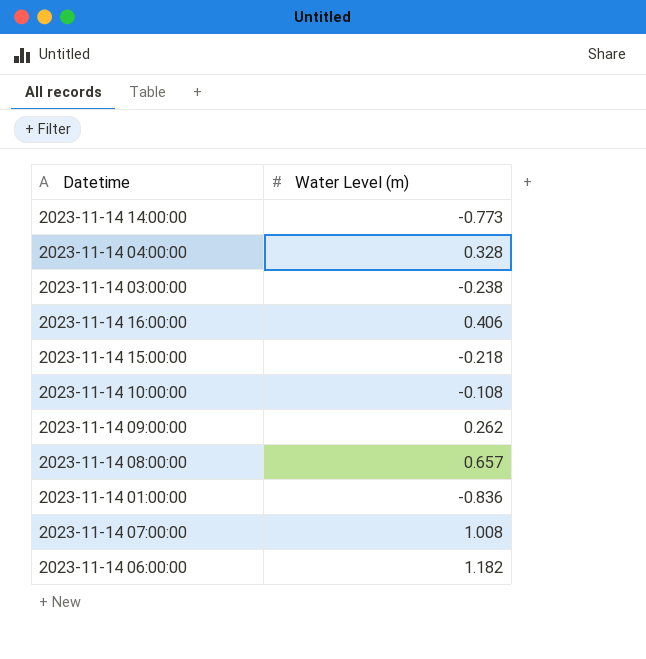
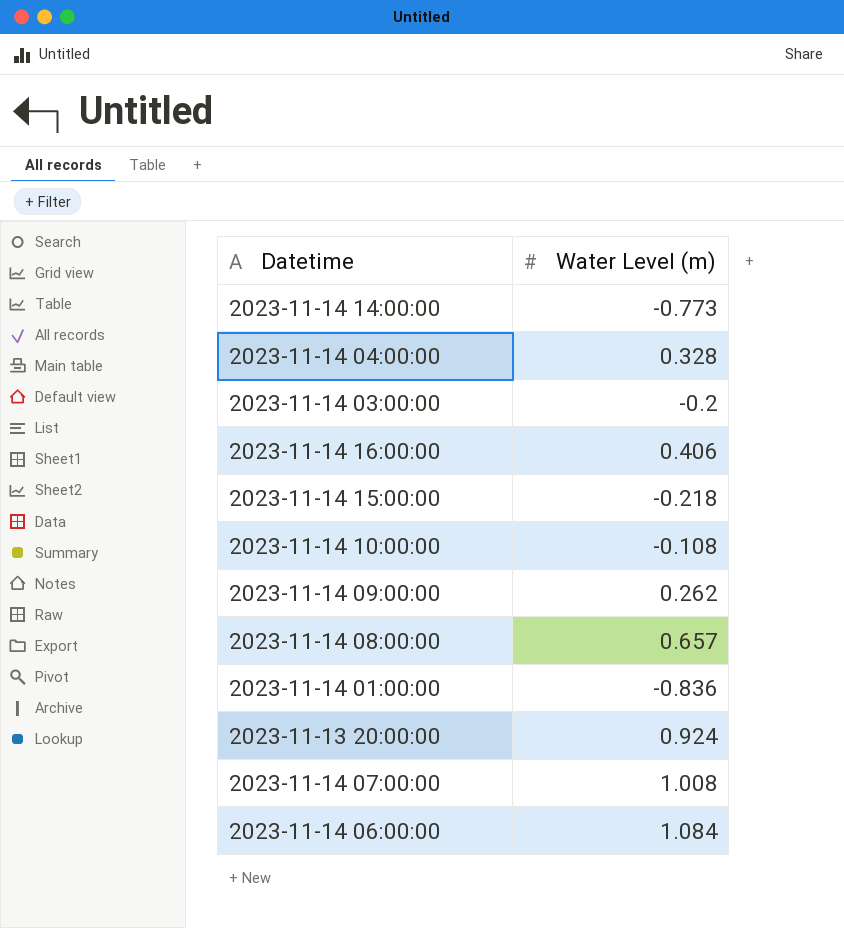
2023-11-14 03:00:00 | Water Level (m): -0.238 -> -0.2
row 2023-11-13 20:00:00: none -> 0.924
2023-11-14 06:00:00 | Water Level (m): 1.182 -> 1.084

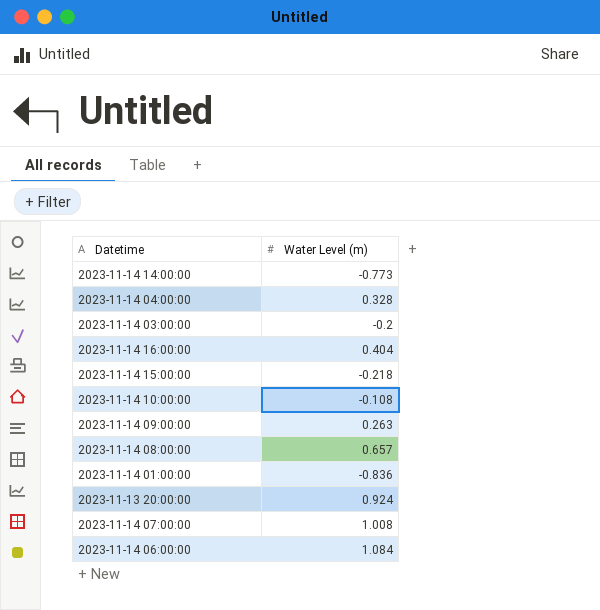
2023-11-14 16:00:00 | Water Level (m): 0.406 -> 0.404
2023-11-14 09:00:00 | Water Level (m): 0.262 -> 0.263

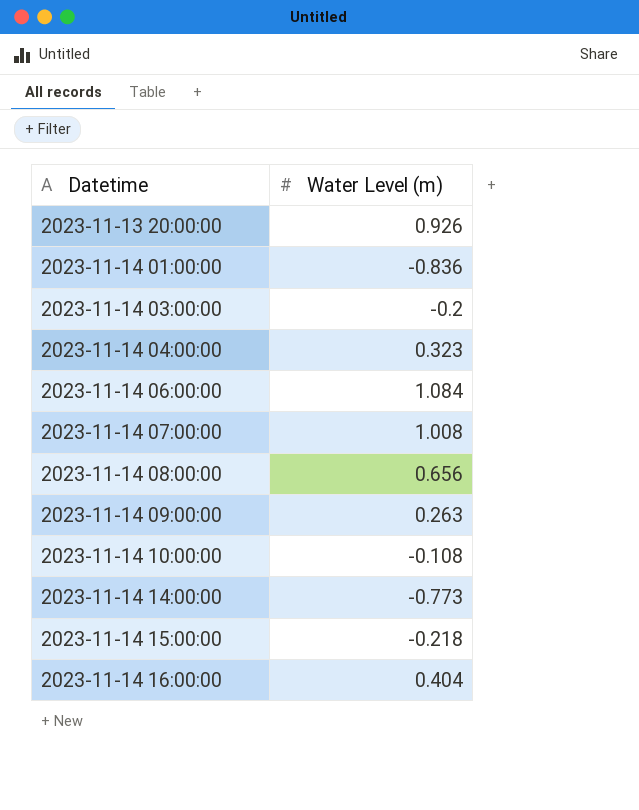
row order: none -> Datetime ascending
2023-11-13 20:00:00 | Water Level (m): 0.924 -> 0.926
2023-11-14 04:00:00 | Water Level (m): 0.328 -> 0.323
2023-11-14 08:00:00 | Water Level (m): 0.657 -> 0.656

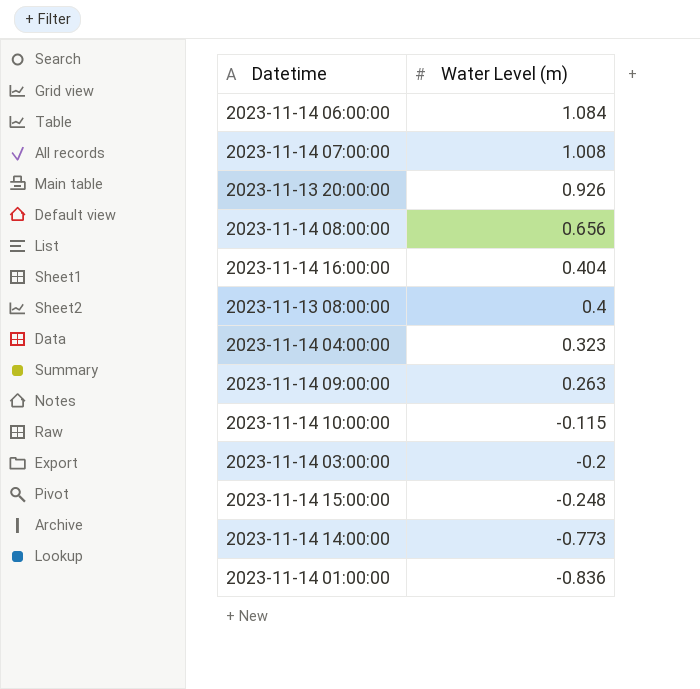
row order: Datetime ascending -> Water Level (m) descending
row 2023-11-13 08:00:00: none -> 0.4
2023-11-14 10:00:00 | Water Level (m): -0.108 -> -0.115
2023-11-14 15:00:00 | Water Level (m): -0.218 -> -0.248

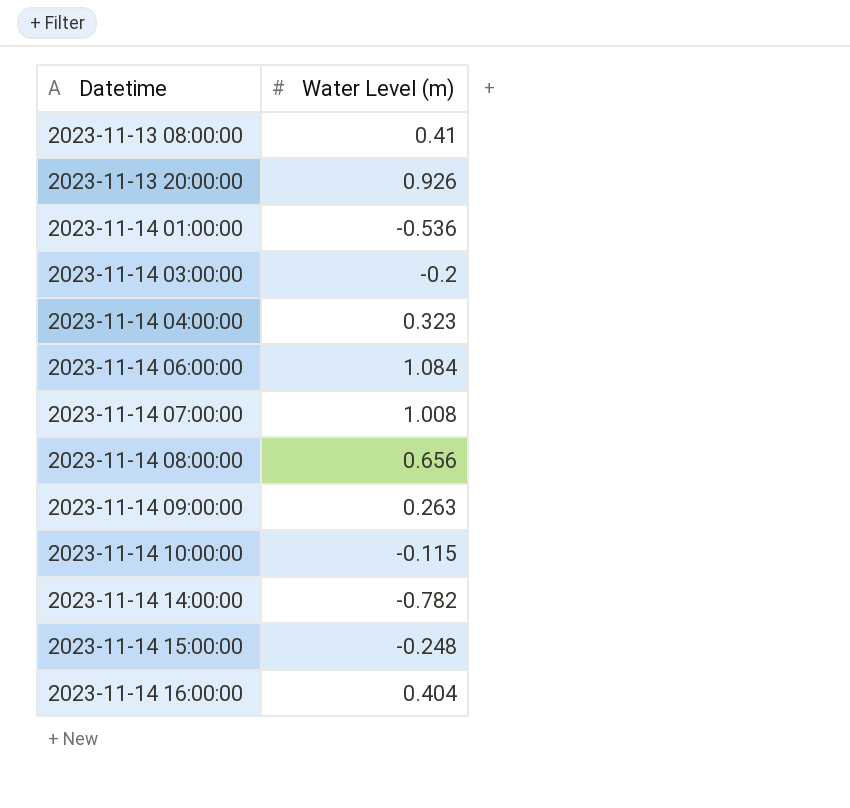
row order: Water Level (m) descending -> Datetime ascending
2023-11-13 08:00:00 | Water Level (m): 0.4 -> 0.41
2023-11-14 01:00:00 | Water Level (m): -0.836 -> -0.536
2023-11-14 14:00:00 | Water Level (m): -0.773 -> -0.782

